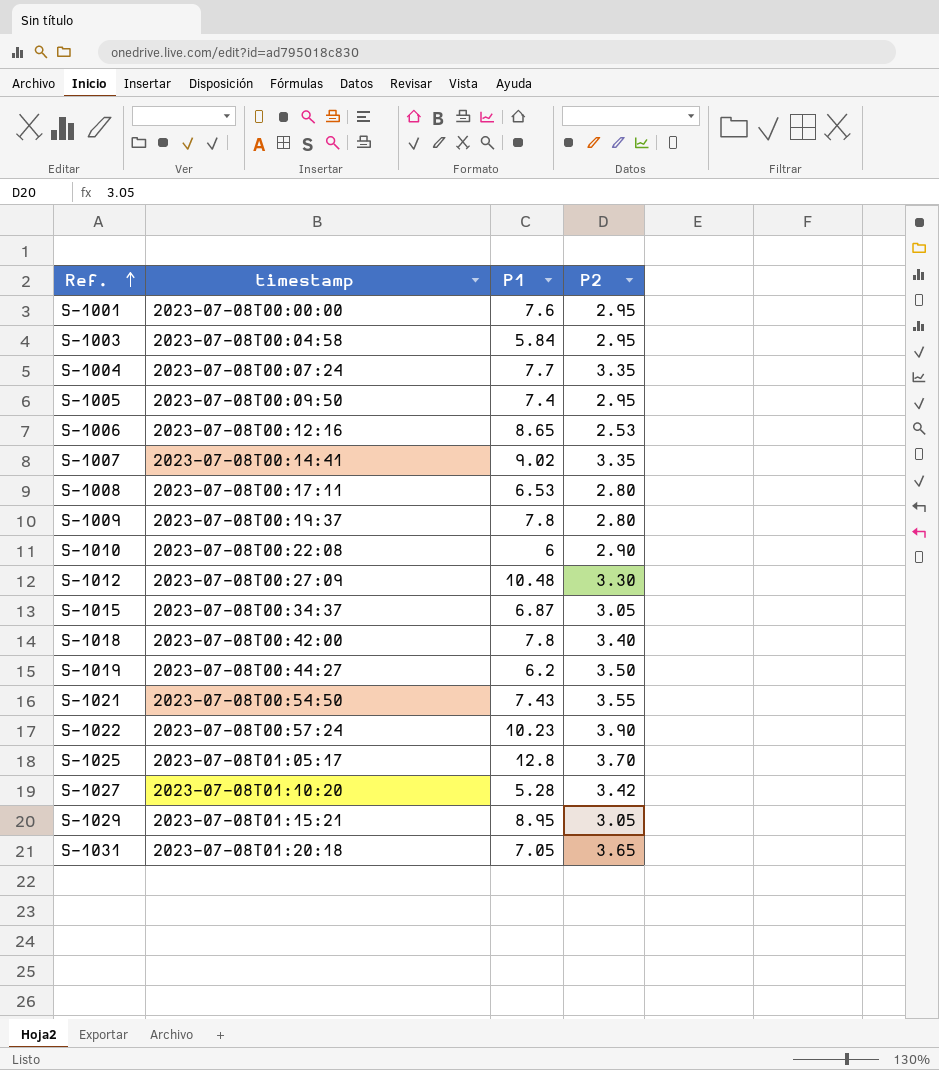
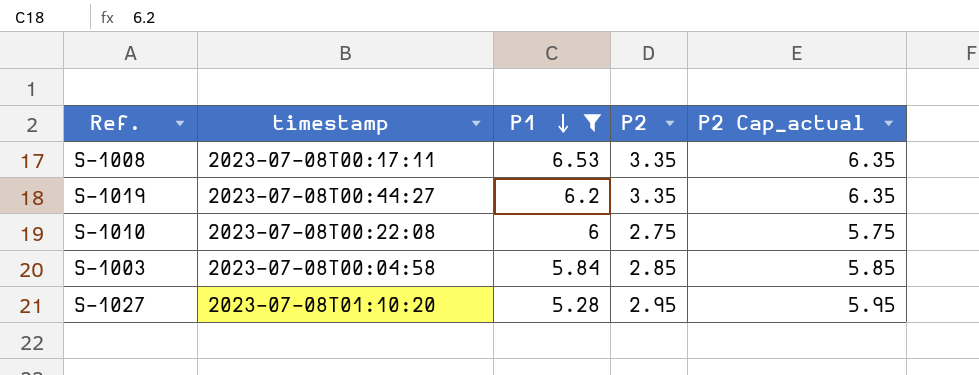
filter: none -> P1 <= 6.53
row order: Ref. ascending -> P1 descending
column P2 Cap_actual | formula: none -> [P2] + 3
S-1008 | P2: 2.80 -> 3.35
S-1019 | P2: 3.50 -> 3.35
S-1010 | P2: 2.90 -> 2.75
S-1003 | P2: 2.95 -> 2.85
S-1027 | P2: 3.42 -> 2.95

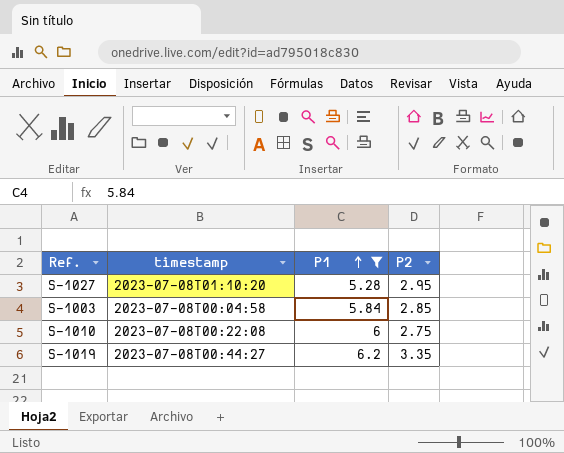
row order: P1 descending -> P1 ascending
column P2 Cap_actual | formula: [P2] + 3 -> none
row S-1008: 2023-07-08T00:17:11 | 6.53 | 3.35 | 6.35 -> none

